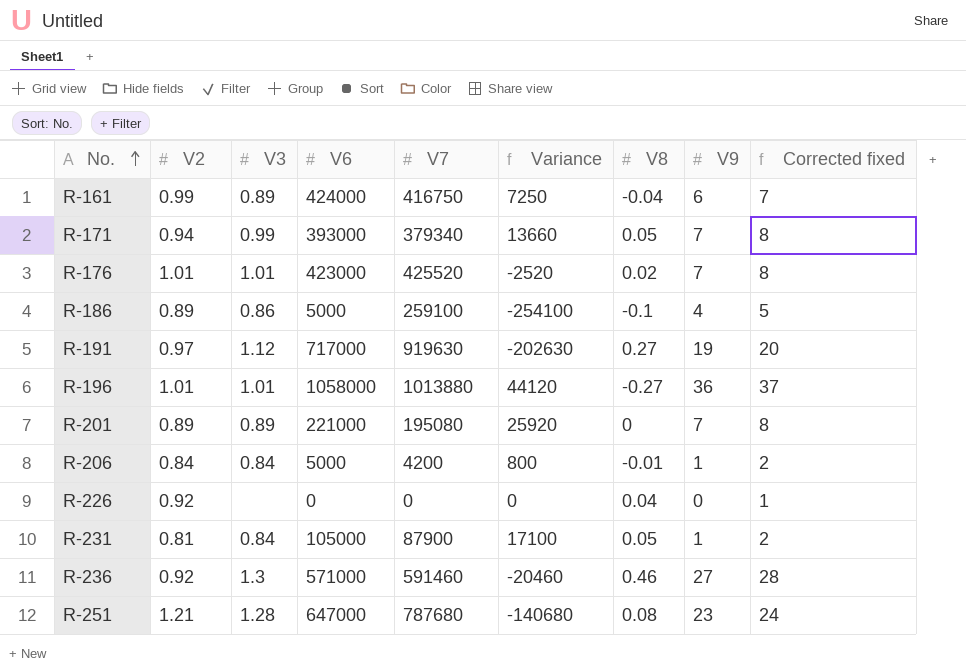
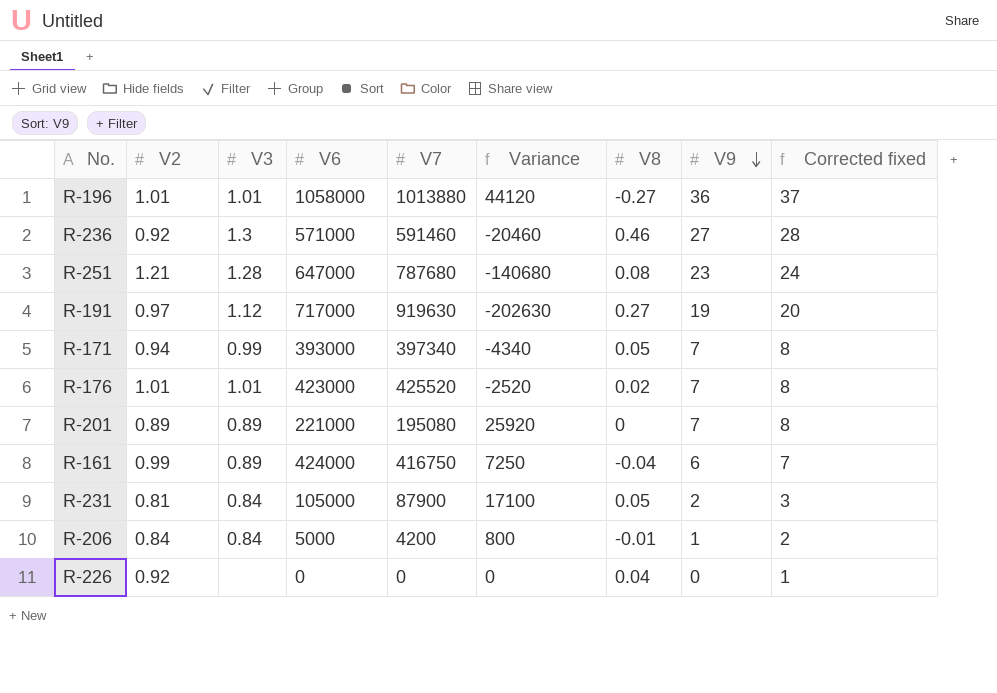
row order: No. ascending -> V9 descending
row R-186: 0.89 | 0.86 | 5000 | 259100 | -254100 | -0.1 | 4 | 5 -> none
R-171 | V7: 379340 -> 397340
R-171 | Variance: 13660 -> -4340
R-231 | V9: 1 -> 2
R-231 | Corrected fixed: 2 -> 3

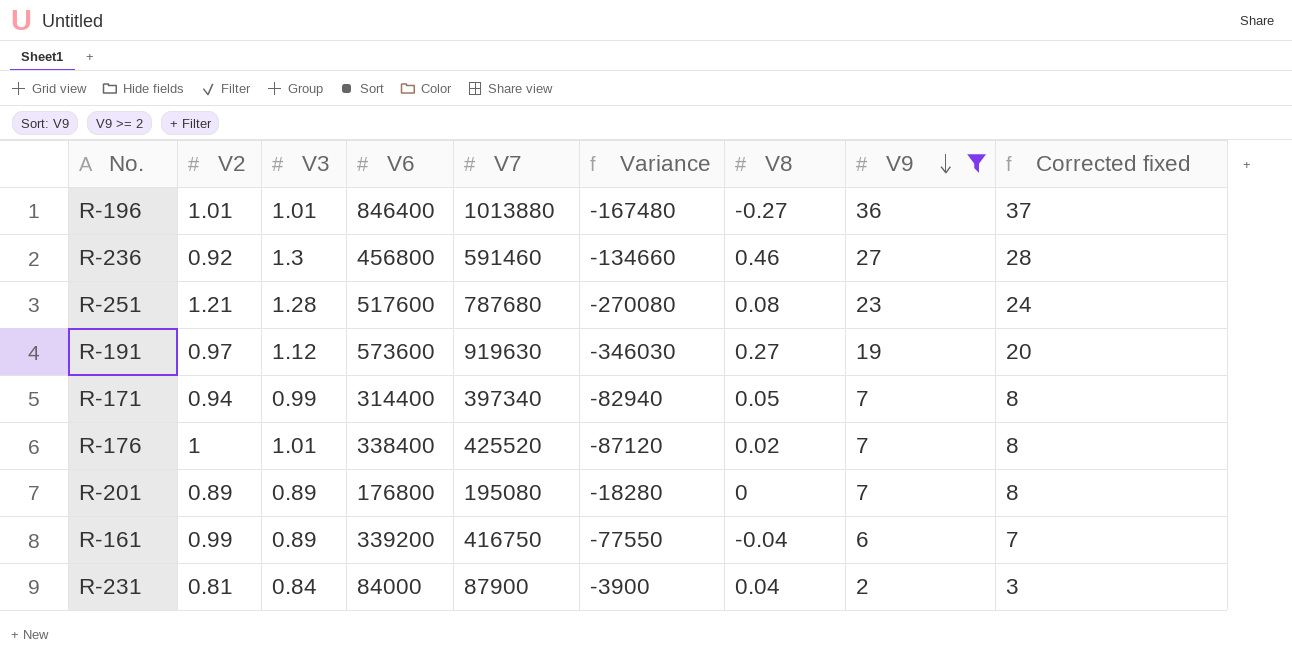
filter: none -> V9 >= 2
R-196 | V6: 1058000 -> 846400
R-196 | Variance: 44120 -> -167480
R-236 | V6: 571000 -> 456800
R-236 | Variance: -20460 -> -134660
R-251 | V6: 647000 -> 517600
R-251 | Variance: -140680 -> -270080
R-191 | V6: 717000 -> 573600
R-191 | Variance: -202630 -> -346030
R-171 | V6: 393000 -> 314400
R-171 | Variance: -4340 -> -82940
R-176 | V2: 1.01 -> 1
R-176 | V6: 423000 -> 338400
R-176 | Variance: -2520 -> -87120
R-201 | V6: 221000 -> 176800
R-201 | Variance: 25920 -> -18280
R-161 | V6: 424000 -> 339200
R-161 | Variance: 7250 -> -77550
R-231 | V6: 105000 -> 84000
R-231 | Variance: 17100 -> -3900
R-231 | V8: 0.05 -> 0.04

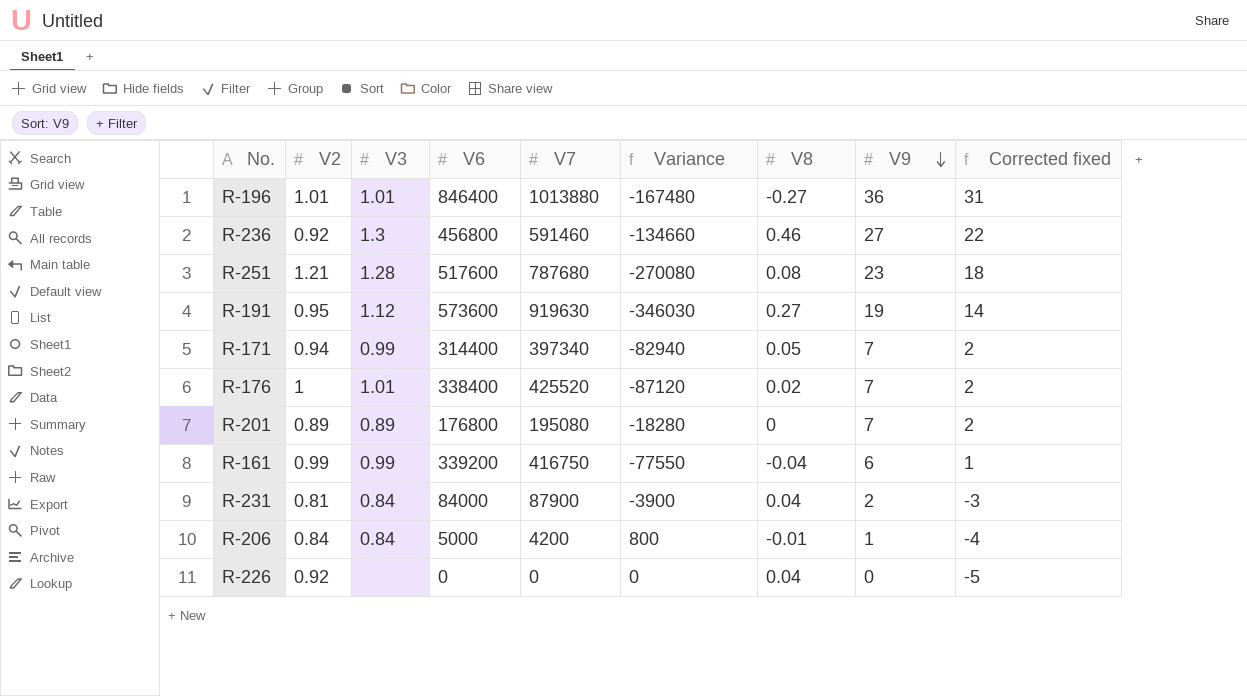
filter: V9 >= 2 -> none
column Corrected fixed | formula: [V9] + 1 -> [V9] - 5
R-191 | V2: 0.97 -> 0.95
R-161 | V3: 0.89 -> 0.99

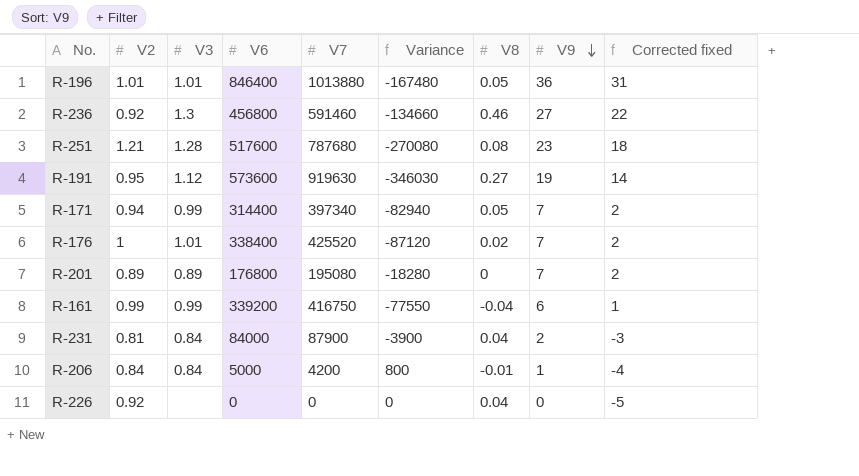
R-196 | V8: -0.27 -> 0.05

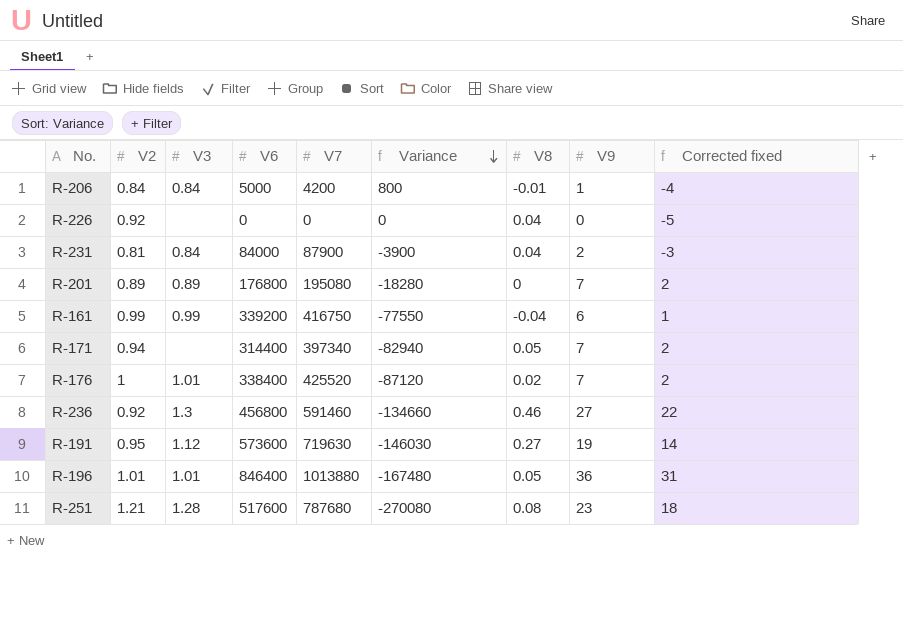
row order: V9 descending -> Variance descending
R-171 | V3: 0.99 -> none
R-191 | V7: 919630 -> 719630
R-191 | Variance: -346030 -> -146030

